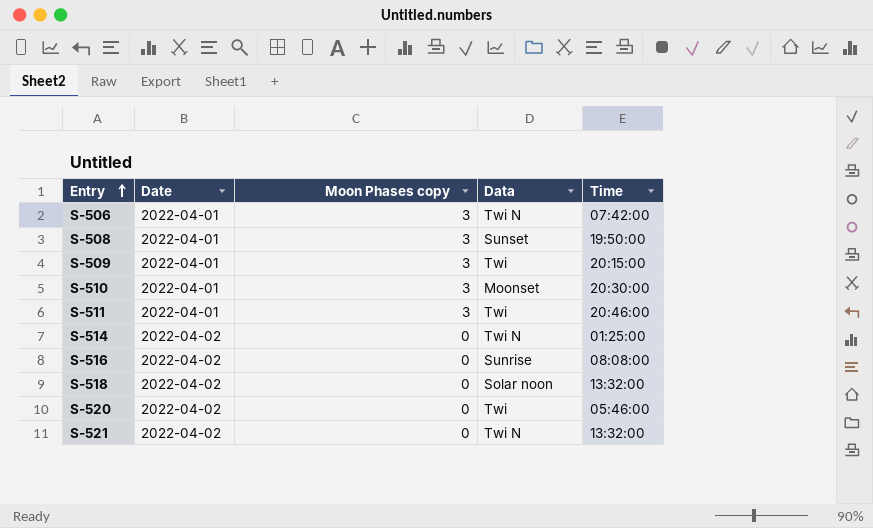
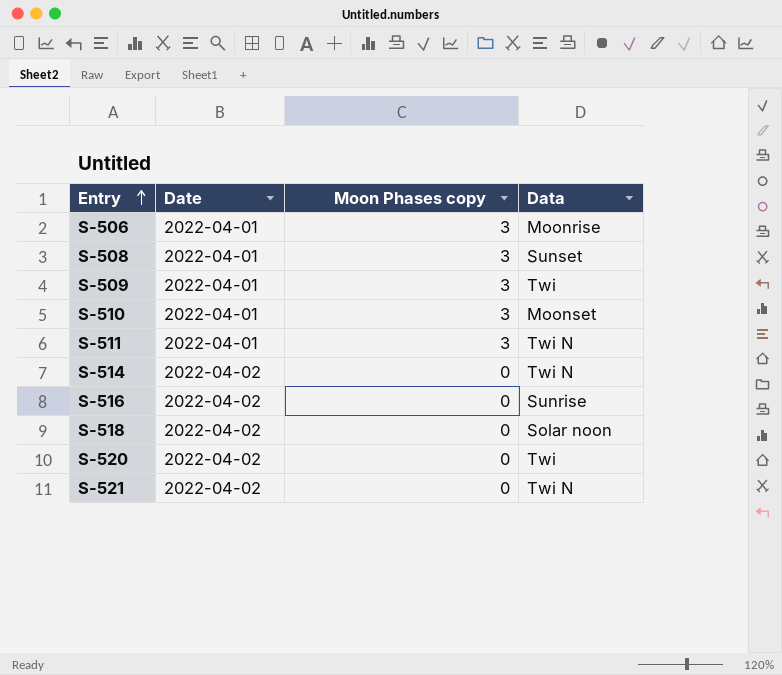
column Time | position: 5 -> none
S-506 | Data: Twi N -> Moonrise
S-511 | Data: Twi -> Twi N

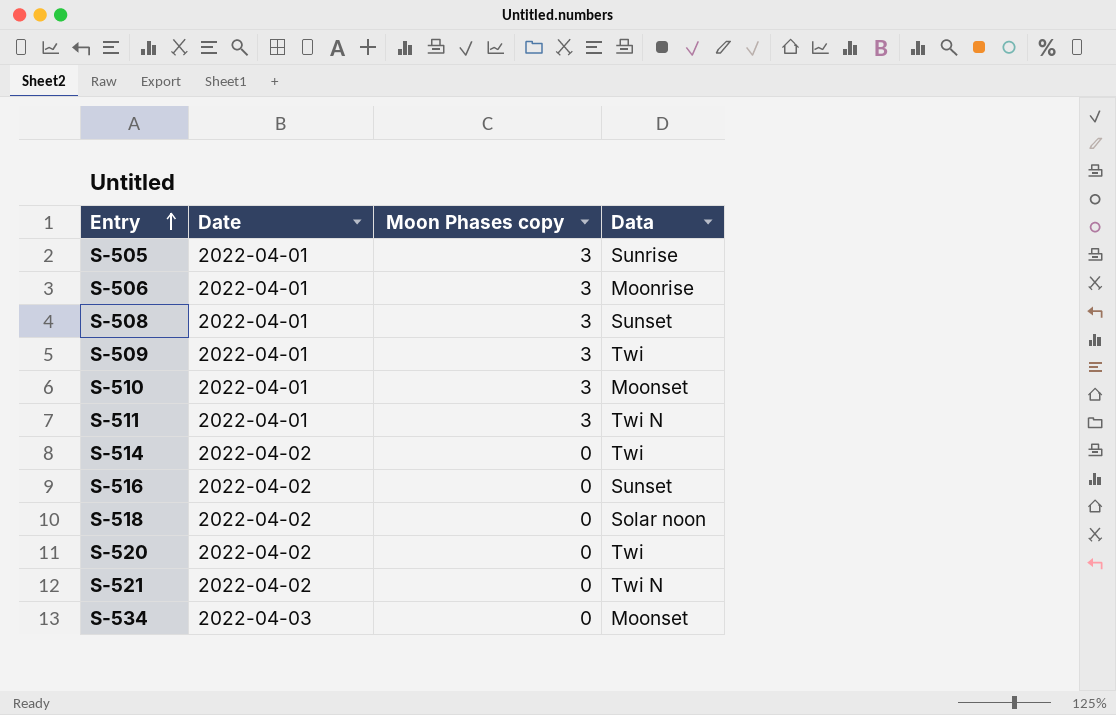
row S-505: none -> 2022-04-01 | 3 | Sunrise
S-514 | Data: Twi N -> Twi
S-516 | Data: Sunrise -> Sunset
row S-534: none -> 2022-04-03 | 0 | Moonset

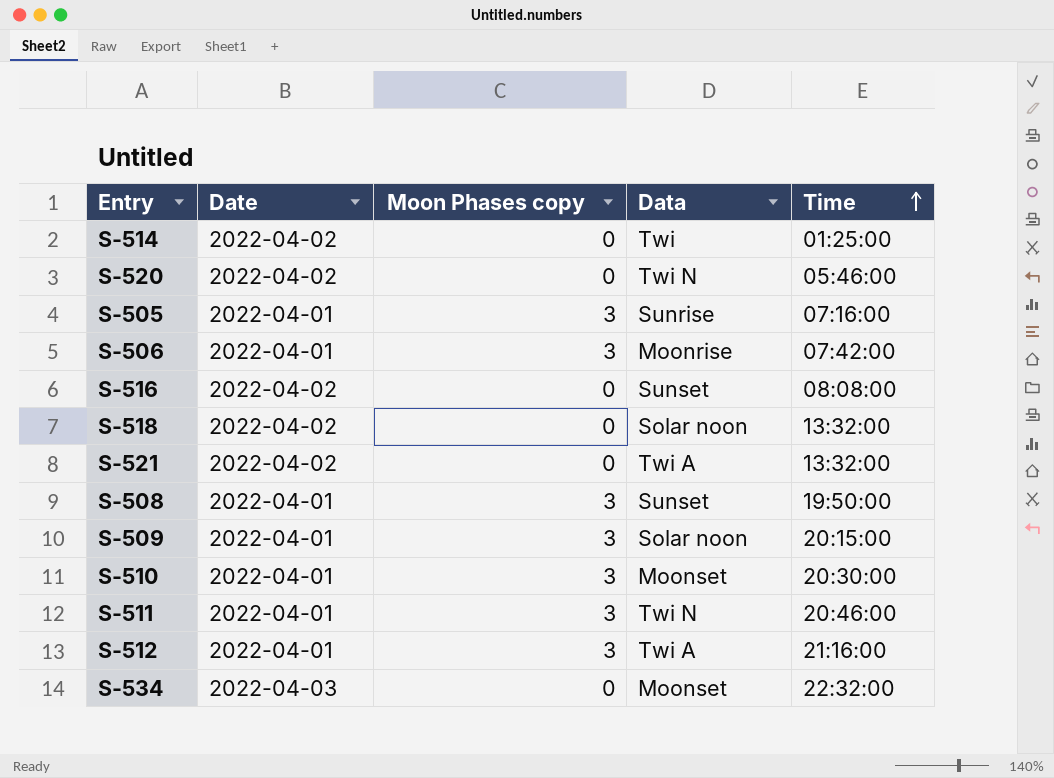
row order: Entry ascending -> Time ascending
column Time | position: none -> 5
S-520 | Data: Twi -> Twi N
S-521 | Data: Twi N -> Twi A
S-509 | Data: Twi -> Solar noon
row S-512: none -> 2022-04-01 | 3 | Twi A | 21:16:00

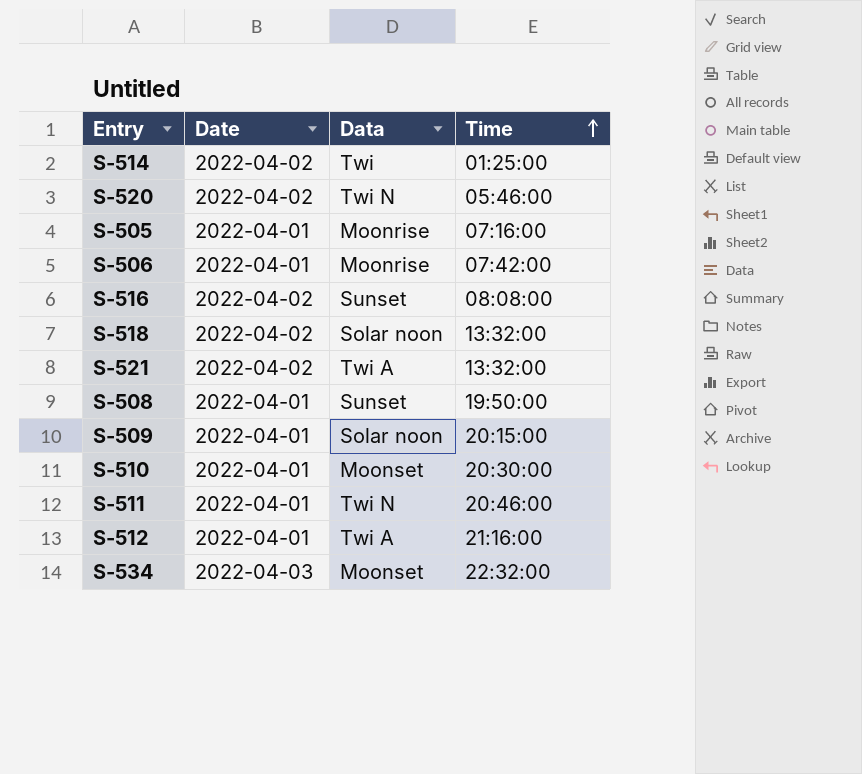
column Moon Phases copy | position: 3 -> none
S-505 | Data: Sunrise -> Moonrise

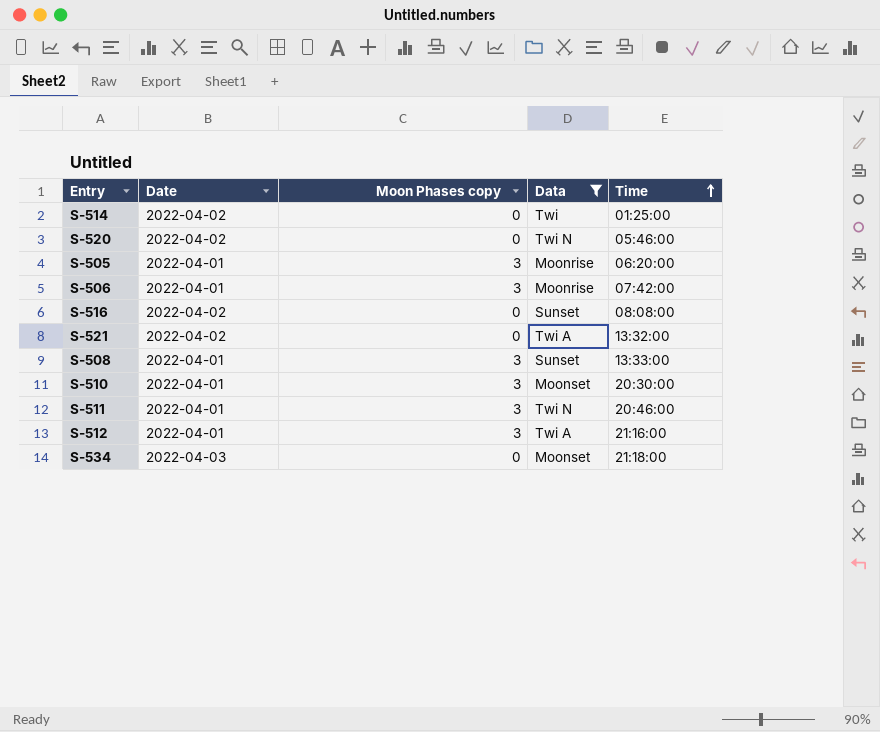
filter: none -> Data != Solar noon
column Moon Phases copy | position: none -> 3
S-505 | Time: 07:16:00 -> 06:20:00
S-508 | Time: 19:50:00 -> 13:33:00
S-534 | Time: 22:32:00 -> 21:18:00

